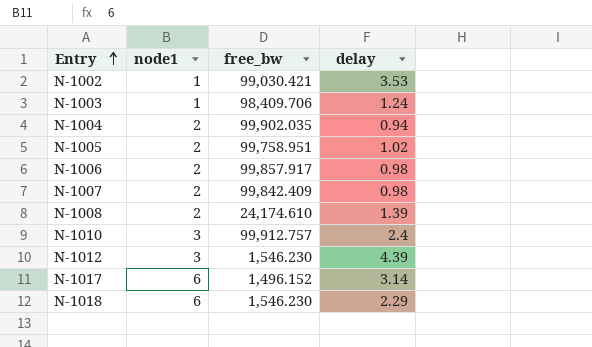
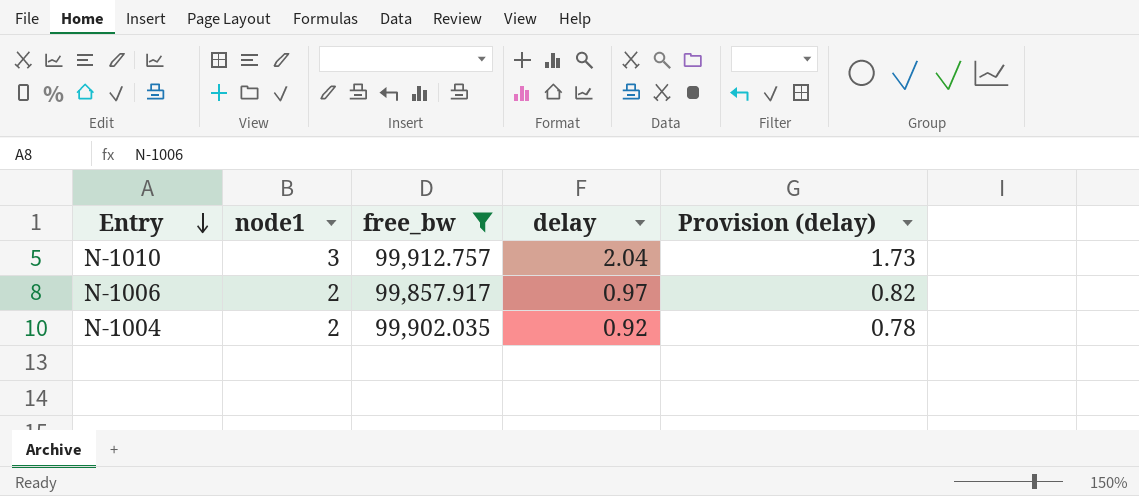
filter: none -> free_bw >= 99,857.917
row order: Entry ascending -> Entry descending
column Provision (delay) | formula: none -> [delay] * 0.85
N-1010 | delay: 2.4 -> 2.04
N-1006 | delay: 0.98 -> 0.97
N-1004 | delay: 0.94 -> 0.92

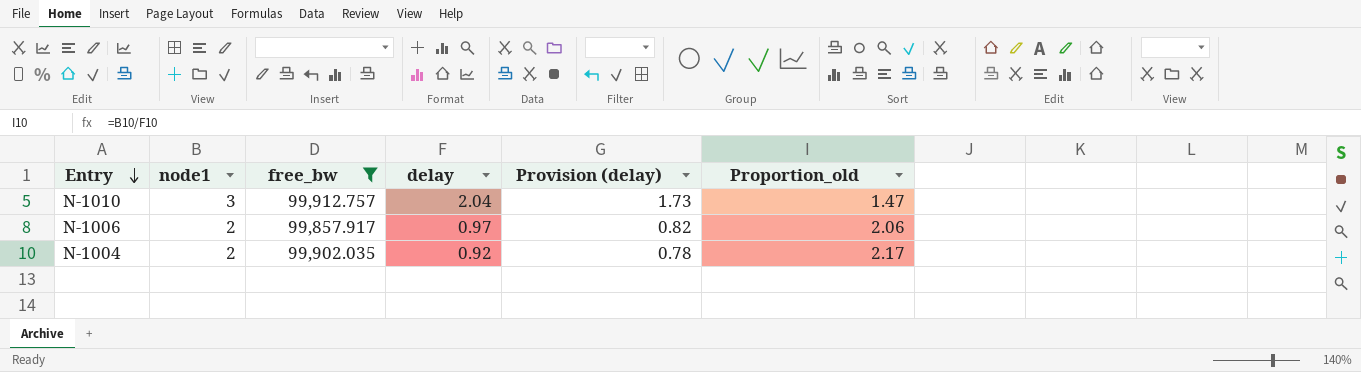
column Proportion_old | formula: none -> [node1] / [delay]

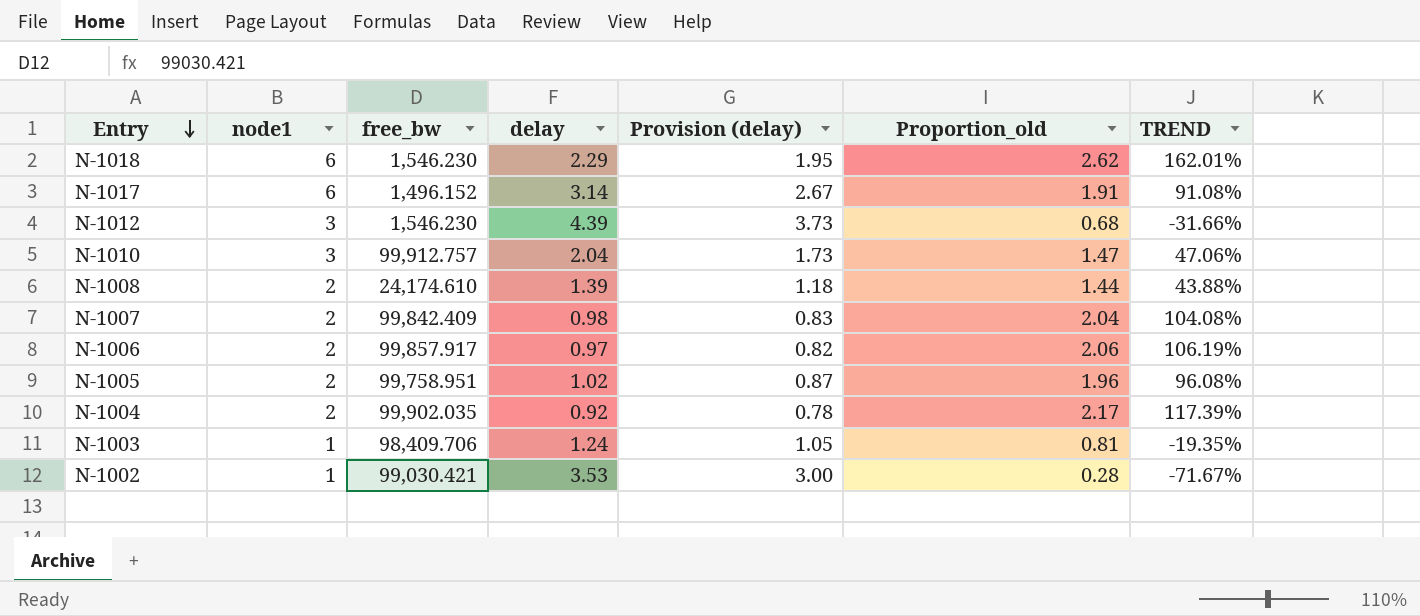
filter: free_bw >= 99,857.917 -> none
column TREND | formula: none -> ([node1] - [delay]) / [delay]

